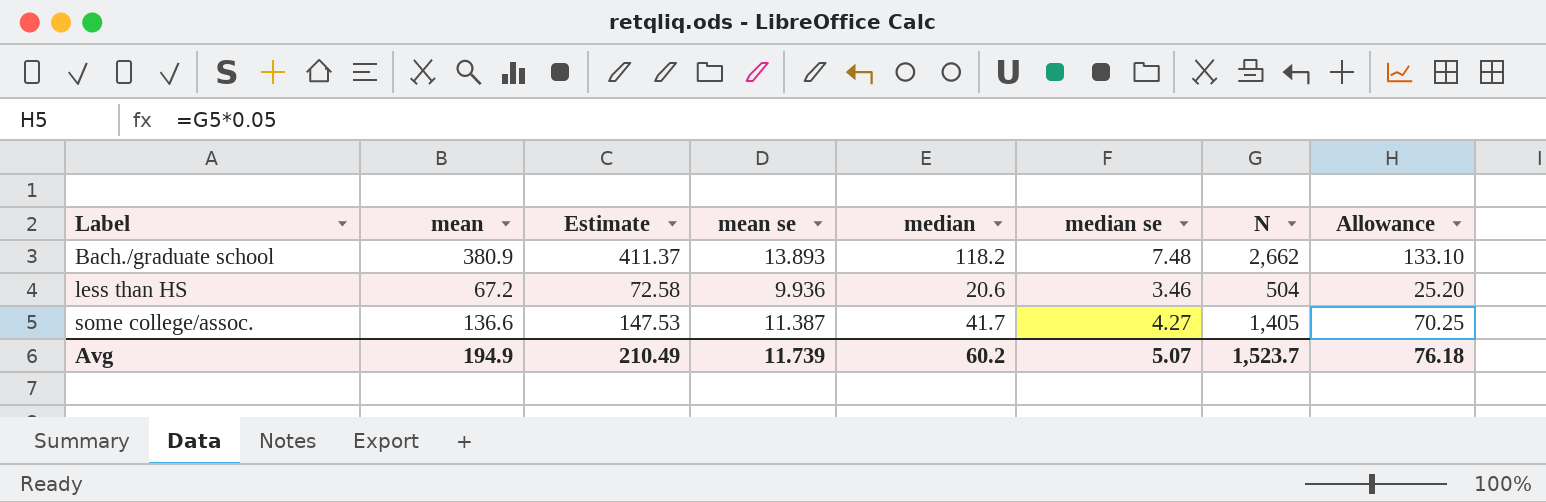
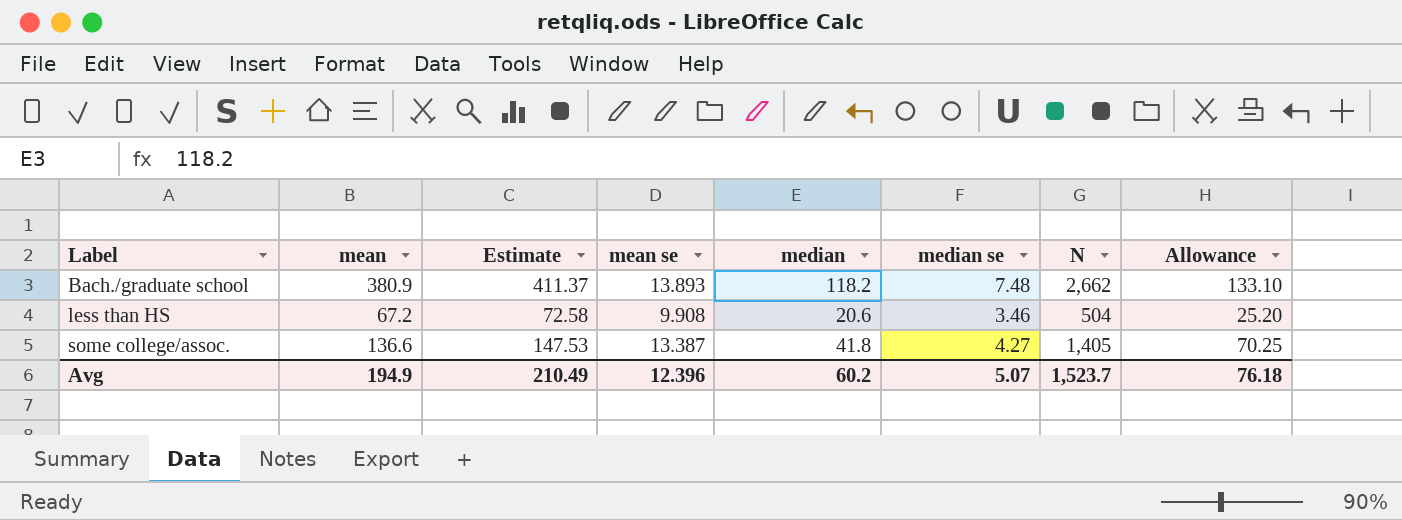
less than HS | mean se: 9.936 -> 9.908
some college/assoc. | mean se: 11.387 -> 13.387
some college/assoc. | median: 41.7 -> 41.8
Avg | mean se: 11.739 -> 12.396

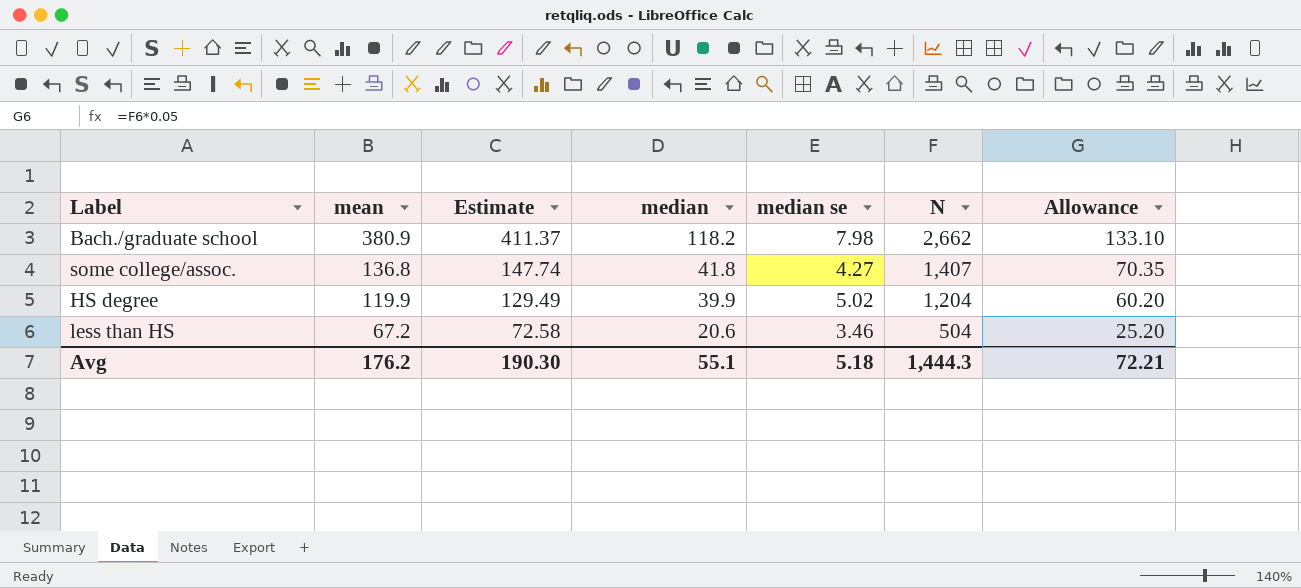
row order: Label ascending -> mean descending
column mean se | position: 4 -> none
Bach./graduate school | median se: 7.48 -> 7.98
some college/assoc. | mean: 136.6 -> 136.8
some college/assoc. | Estimate: 147.53 -> 147.74
some college/assoc. | N: 1,405 -> 1,407
some college/assoc. | Allowance: 70.25 -> 70.35
row HS degree: none -> 119.9 | 129.49 | 39.9 | 5.02 | 1,204 | 60.20
Avg | mean: 194.9 -> 176.2
Avg | Estimate: 210.49 -> 190.30
Avg | median: 60.2 -> 55.1
Avg | median se: 5.07 -> 5.18
Avg | N: 1,523.7 -> 1,444.3
Avg | Allowance: 76.18 -> 72.21

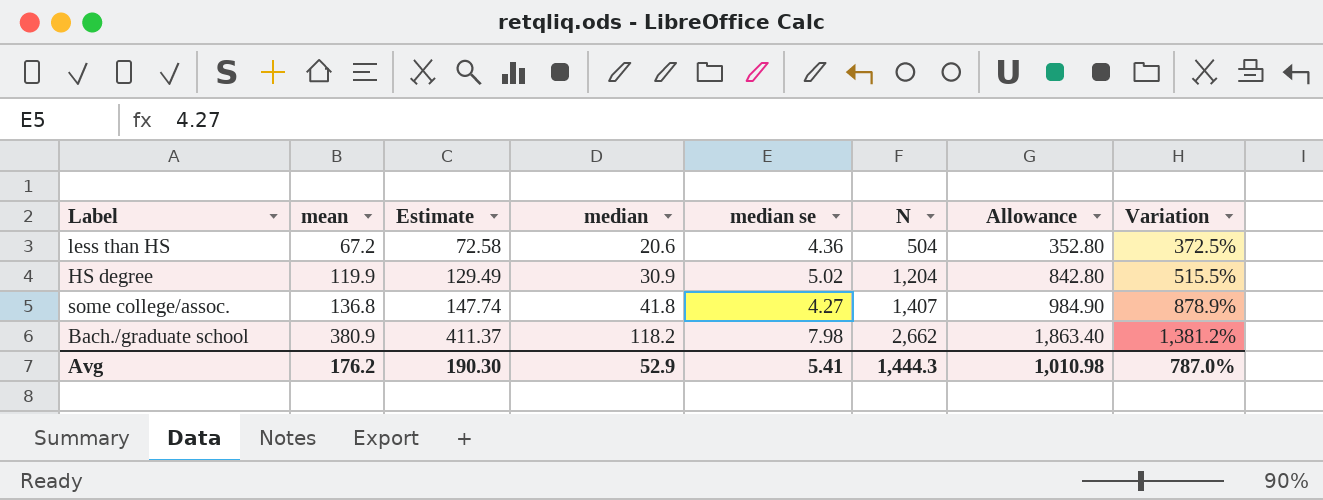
row order: mean descending -> mean ascending
column Allowance | formula: [N] * 0.05 -> [N] * 0.7
column Variation | formula: none -> ([median] - [median se]) / [median se]
less than HS | median se: 3.46 -> 4.36
HS degree | median: 39.9 -> 30.9
Avg | median: 55.1 -> 52.9
Avg | median se: 5.18 -> 5.41
Avg | Allowance: 72.21 -> 1,010.98

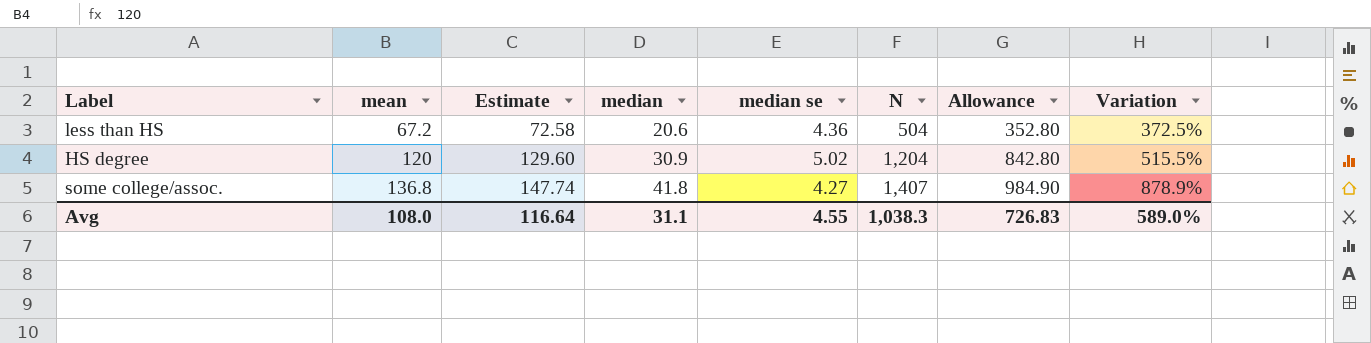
row Bach./graduate school: 380.9 | 411.37 | 118.2 | 7.98 | 2,662 | 1,863.40 | 1,381.2% -> none
HS degree | mean: 119.9 -> 120
HS degree | Estimate: 129.49 -> 129.60
Avg | mean: 176.2 -> 108.0
Avg | Estimate: 190.30 -> 116.64
Avg | median: 52.9 -> 31.1
Avg | median se: 5.41 -> 4.55
Avg | N: 1,444.3 -> 1,038.3
Avg | Allowance: 1,010.98 -> 726.83
Avg | Variation: 787.0% -> 589.0%

